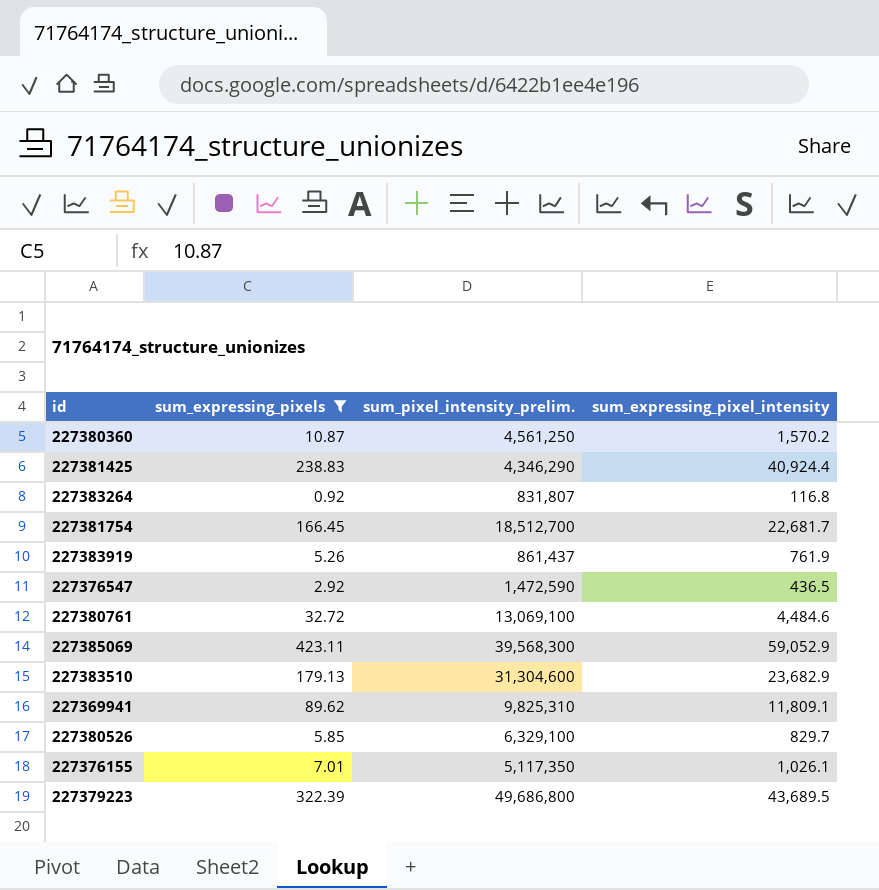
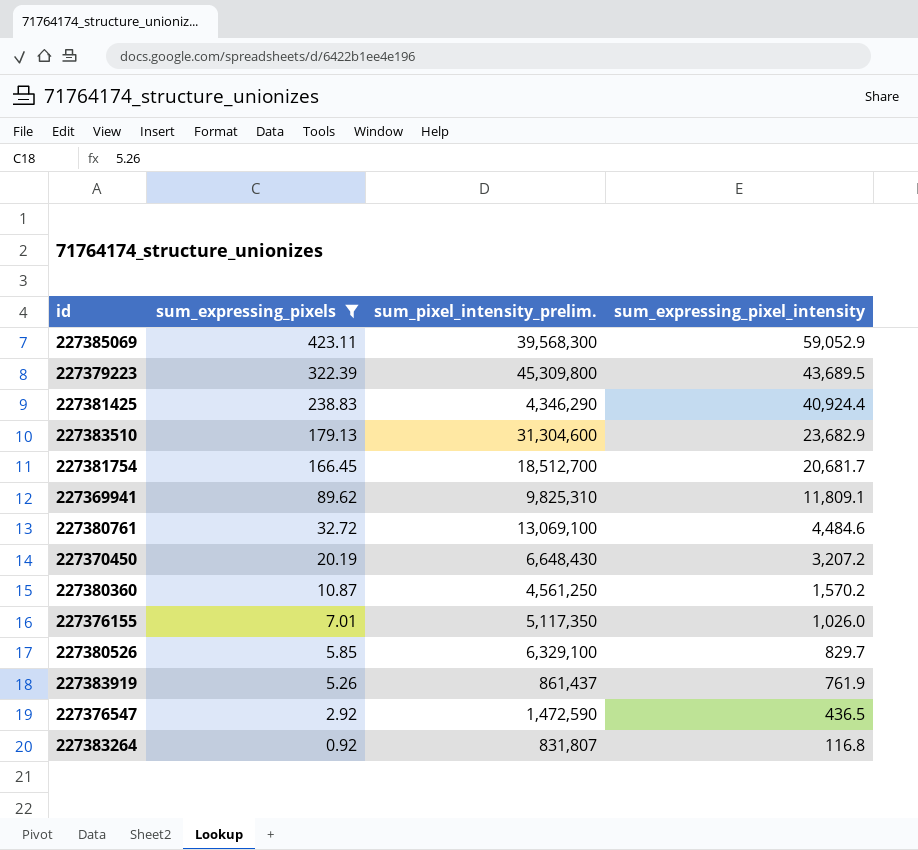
row order: none -> sum_expressing_pixels descending
227379223 | sum_pixel_intensity_prelim.: 49,686,800 -> 45,309,800
227381754 | sum_expressing_pixel_intensity: 22,681.7 -> 20,681.7
row 227370450: none -> 20.19 | 6,648,430 | 3,207.2
227376155 | sum_expressing_pixel_intensity: 1,026.1 -> 1,026.0

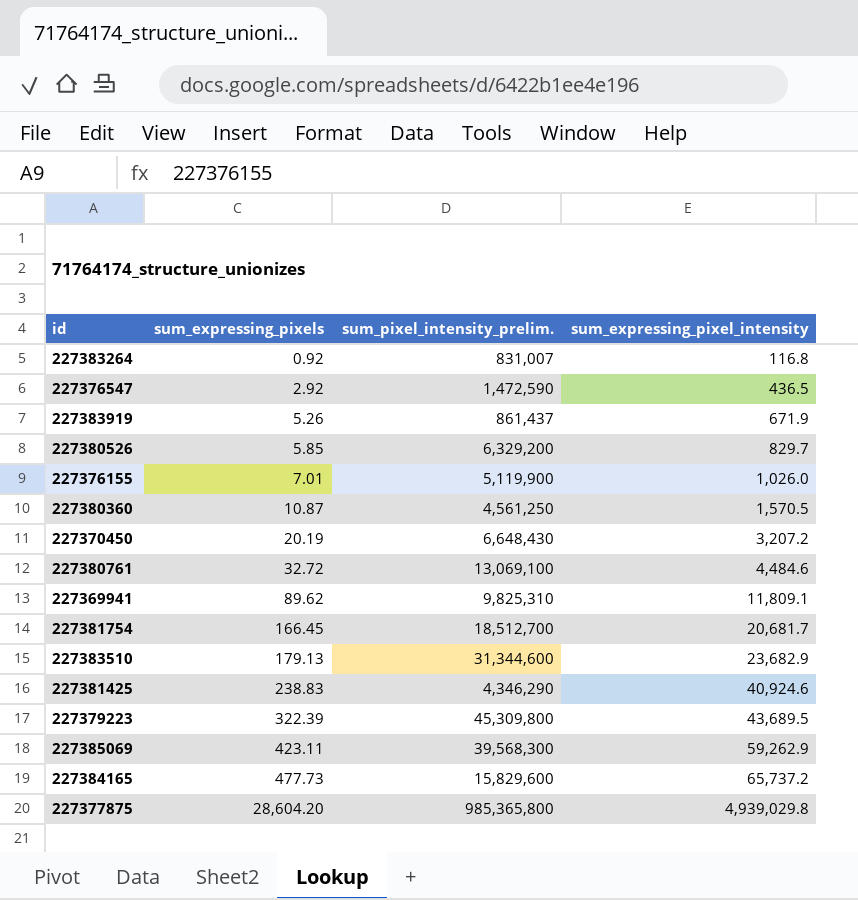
filter: sum_expressing_pixels <= 423.11 -> none
row order: sum_expressing_pixels descending -> sum_expressing_pixels ascending
227383264 | sum_pixel_intensity_prelim.: 831,807 -> 831,007
227383919 | sum_expressing_pixel_intensity: 761.9 -> 671.9
227380526 | sum_pixel_intensity_prelim.: 6,329,100 -> 6,329,200
227376155 | sum_pixel_intensity_prelim.: 5,117,350 -> 5,119,900
227380360 | sum_expressing_pixel_intensity: 1,570.2 -> 1,570.5
227383510 | sum_pixel_intensity_prelim.: 31,304,600 -> 31,344,600
227381425 | sum_expressing_pixel_intensity: 40,924.4 -> 40,924.6
227385069 | sum_expressing_pixel_intensity: 59,052.9 -> 59,262.9

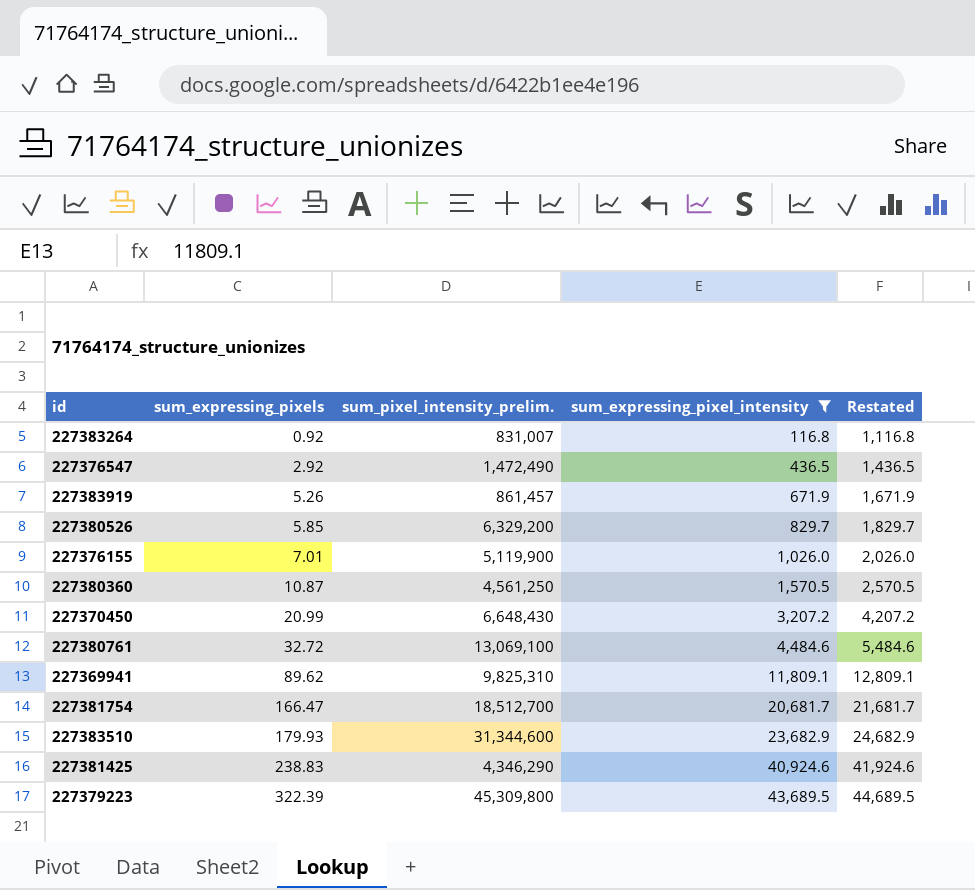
filter: none -> sum_expressing_pixel_intensity <= 43,689.5
column Restated | formula: none -> [sum_expressing_pixel_intensity] + 1000
227376547 | sum_pixel_intensity_prelim.: 1,472,590 -> 1,472,490
227383919 | sum_pixel_intensity_prelim.: 861,437 -> 861,457
227370450 | sum_expressing_pixels: 20.19 -> 20.99
227381754 | sum_expressing_pixels: 166.45 -> 166.47
227383510 | sum_expressing_pixels: 179.13 -> 179.93

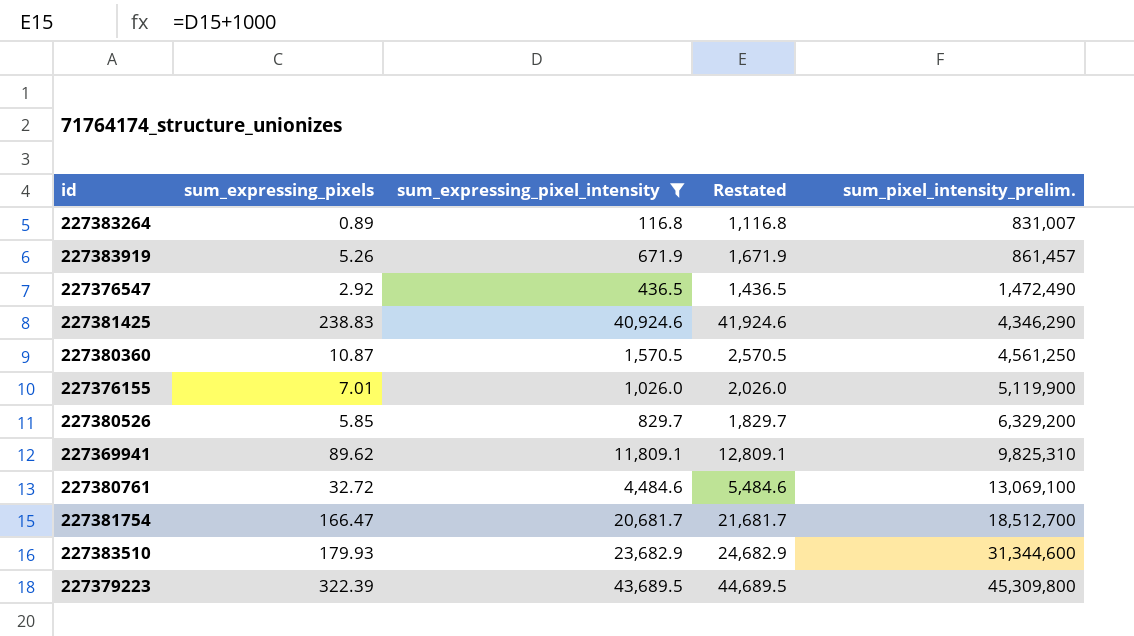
row order: sum_expressing_pixels ascending -> sum_pixel_intensity_prelim. ascending
column sum_pixel_intensity_prelim. | position: 3 -> 5
row 227370450: 20.99 | 6,648,430 | 3,207.2 | 4,207.2 -> none
227383264 | sum_expressing_pixels: 0.92 -> 0.89

